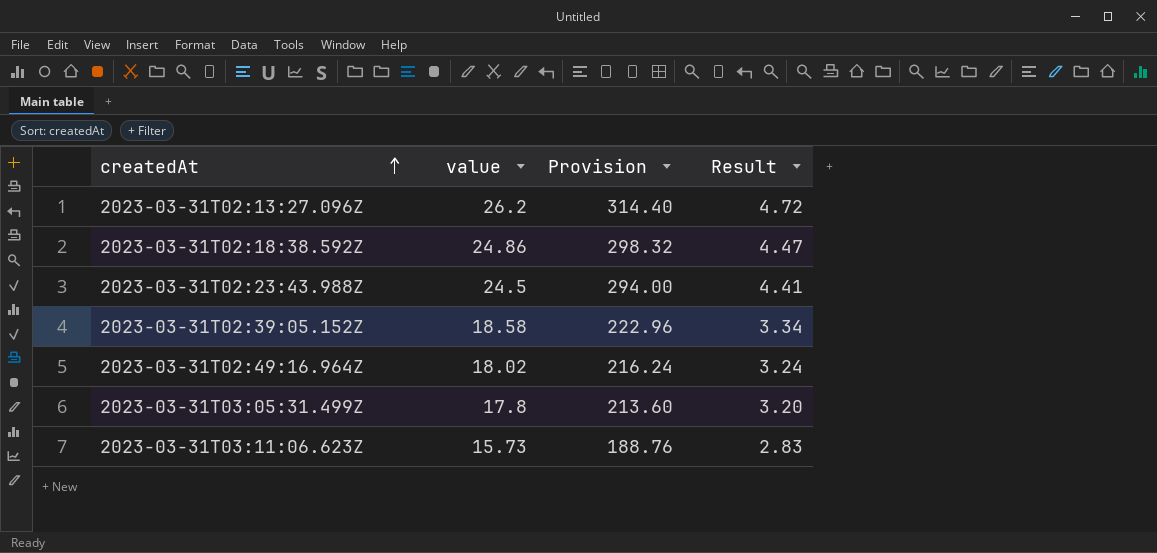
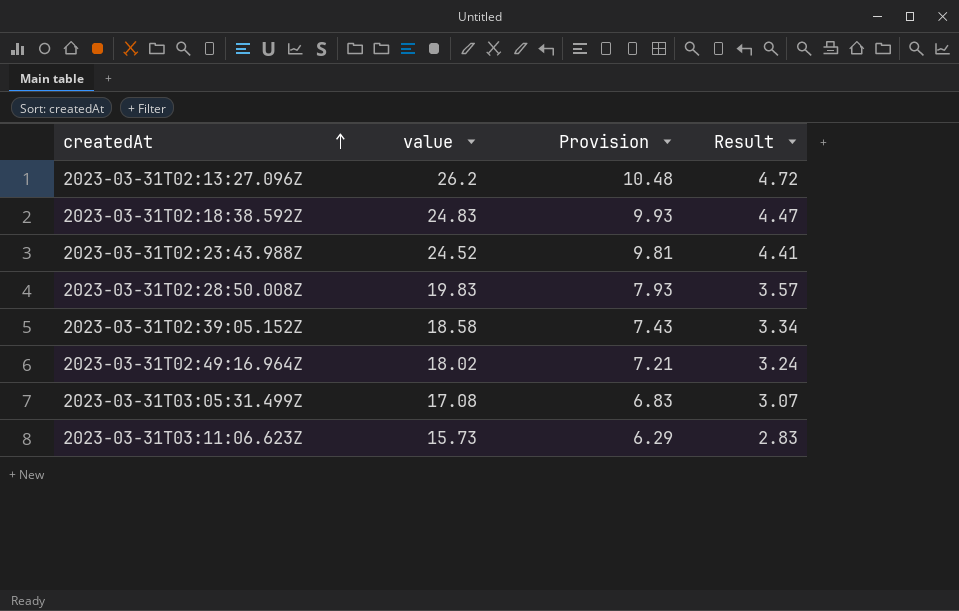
column Provision | formula: [value] * 12 -> [value] * 0.4
2023-03-31T02:18:38.592Z | value: 24.86 -> 24.83
2023-03-31T02:23:43.988Z | value: 24.5 -> 24.52
row 2023-03-31T02:28:50.008Z: none -> 19.83 | 7.93 | 3.57
2023-03-31T03:05:31.499Z | value: 17.8 -> 17.08
2023-03-31T03:05:31.499Z | Result: 3.20 -> 3.07

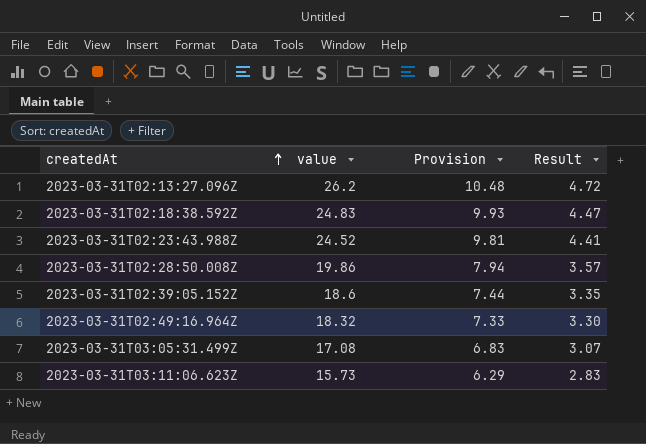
2023-03-31T02:28:50.008Z | value: 19.83 -> 19.86
2023-03-31T02:28:50.008Z | Provision: 7.93 -> 7.94
2023-03-31T02:39:05.152Z | value: 18.58 -> 18.6
2023-03-31T02:39:05.152Z | Provision: 7.43 -> 7.44
2023-03-31T02:39:05.152Z | Result: 3.34 -> 3.35
2023-03-31T02:49:16.964Z | value: 18.02 -> 18.32
2023-03-31T02:49:16.964Z | Provision: 7.21 -> 7.33
2023-03-31T02:49:16.964Z | Result: 3.24 -> 3.30

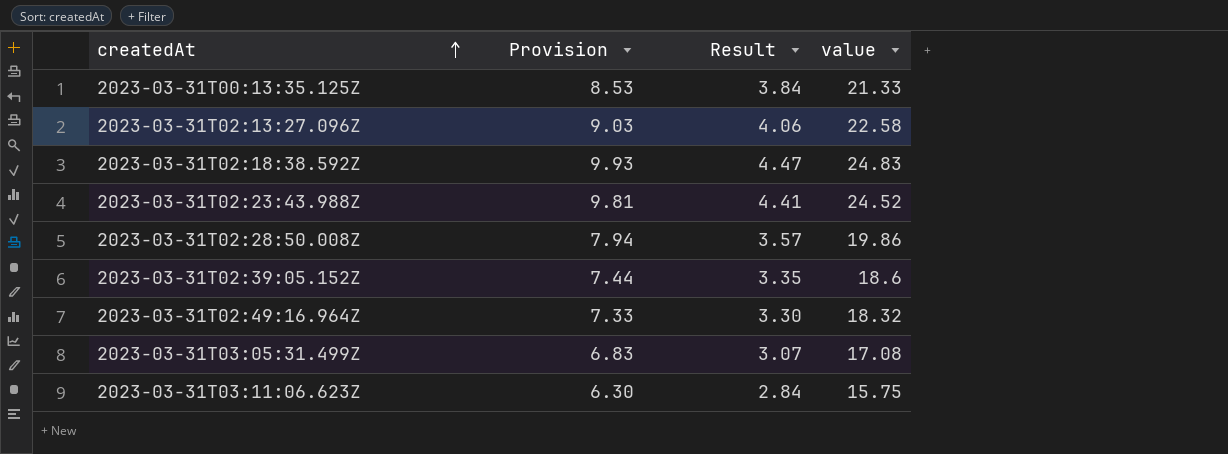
column value | position: 2 -> 4
row 2023-03-31T00:13:35.125Z: none -> 8.53 | 3.84 | 21.33
2023-03-31T02:13:27.096Z | Provision: 10.48 -> 9.03
2023-03-31T02:13:27.096Z | Result: 4.72 -> 4.06
2023-03-31T02:13:27.096Z | value: 26.2 -> 22.58
2023-03-31T03:11:06.623Z | Provision: 6.29 -> 6.30
2023-03-31T03:11:06.623Z | Result: 2.83 -> 2.84
2023-03-31T03:11:06.623Z | value: 15.73 -> 15.75

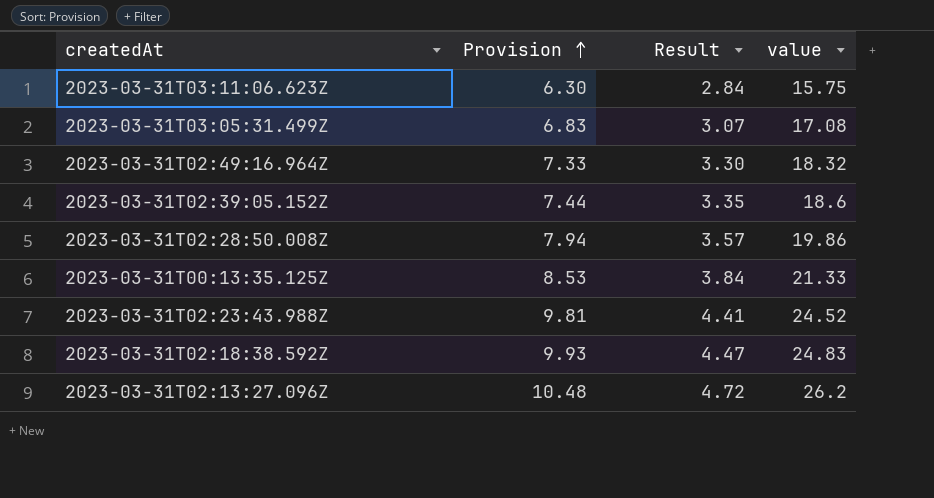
row order: createdAt ascending -> Provision ascending
2023-03-31T02:13:27.096Z | Provision: 9.03 -> 10.48
2023-03-31T02:13:27.096Z | Result: 4.06 -> 4.72
2023-03-31T02:13:27.096Z | value: 22.58 -> 26.2

